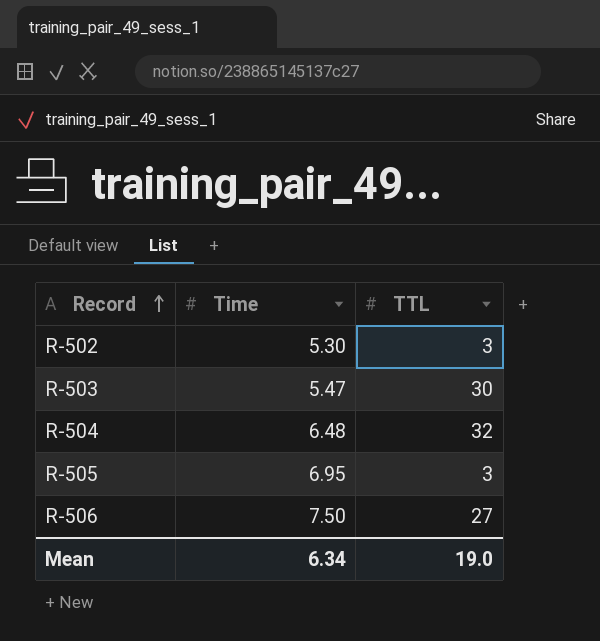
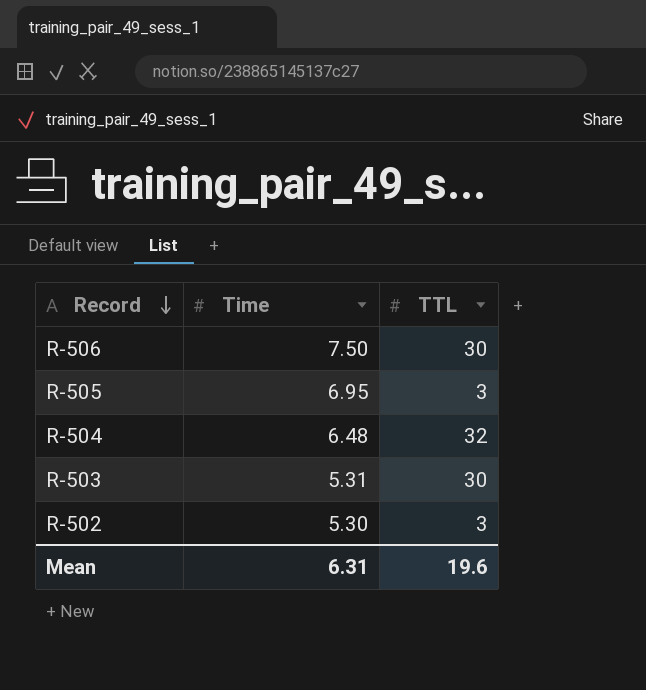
row order: Record ascending -> Record descending
R-506 | TTL: 27 -> 30
R-503 | Time: 5.47 -> 5.31
Mean | Time: 6.34 -> 6.31
Mean | TTL: 19.0 -> 19.6

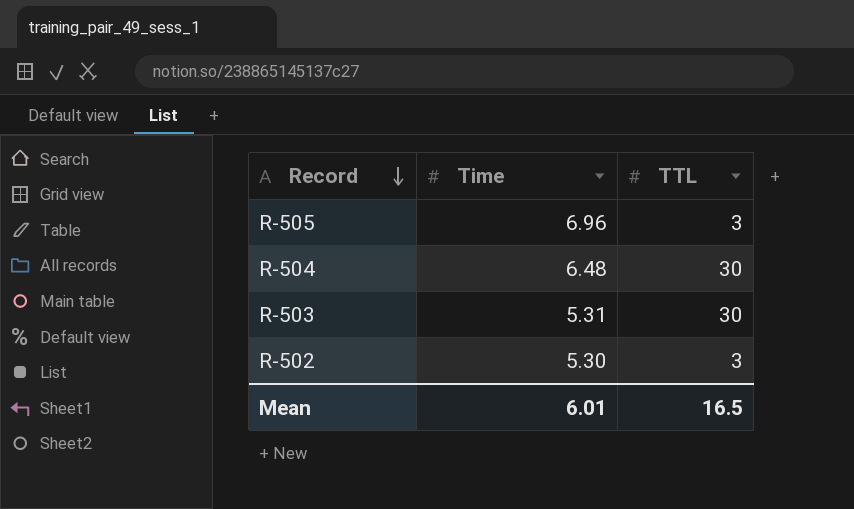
row R-506: 7.50 | 30 -> none
R-505 | Time: 6.95 -> 6.96
R-504 | TTL: 32 -> 30
Mean | Time: 6.31 -> 6.01
Mean | TTL: 19.6 -> 16.5

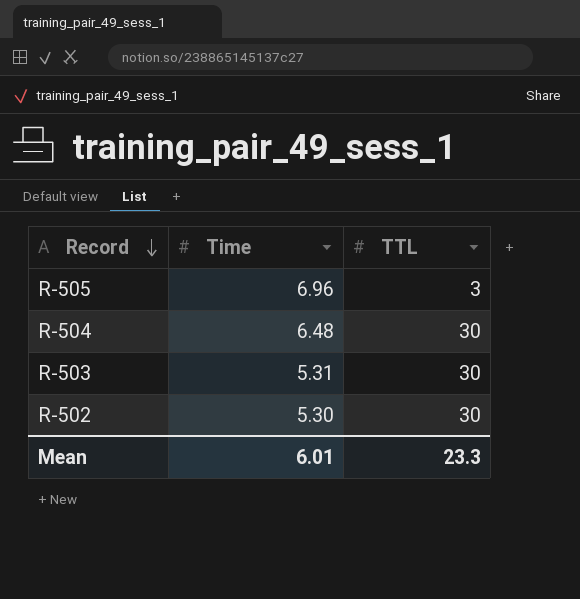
R-502 | TTL: 3 -> 30
Mean | TTL: 16.5 -> 23.3

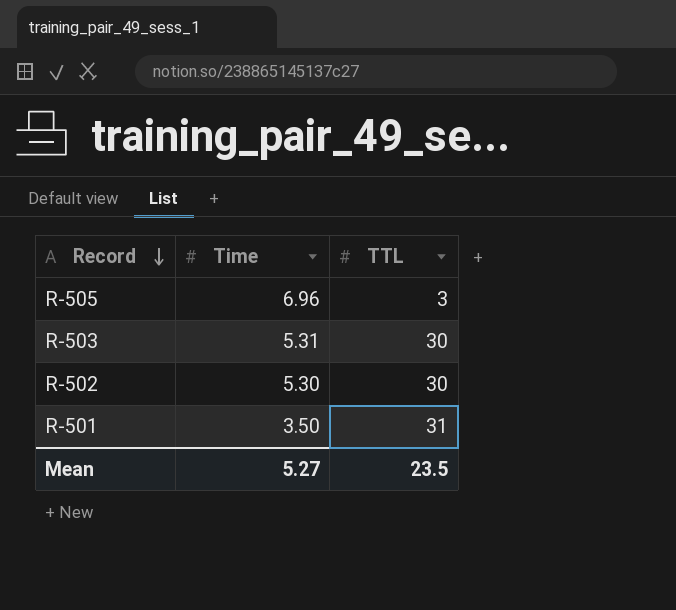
row R-504: 6.48 | 30 -> none
row R-501: none -> 3.50 | 31
Mean | Time: 6.01 -> 5.27
Mean | TTL: 23.3 -> 23.5

